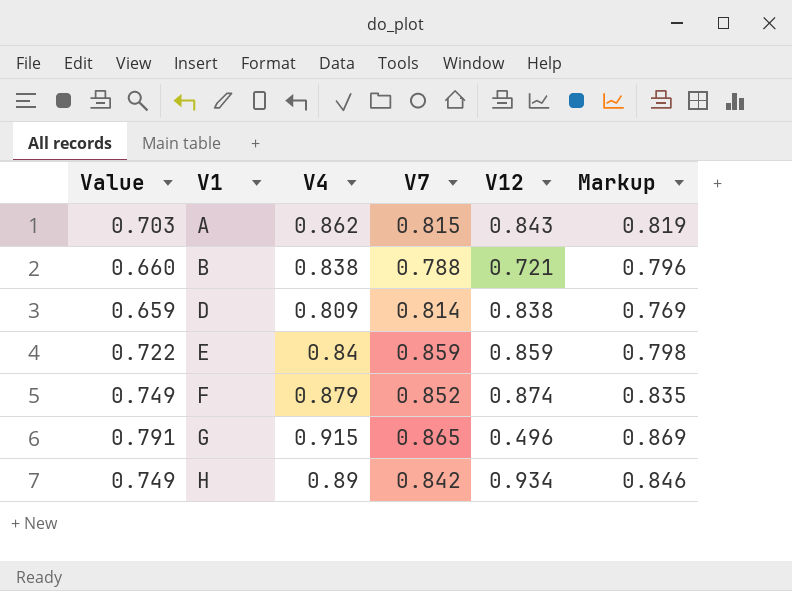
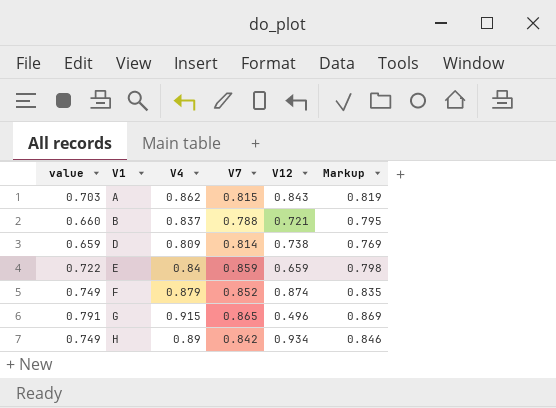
column name: Value -> value
B | V4: 0.838 -> 0.837
B | Markup: 0.796 -> 0.795
D | V12: 0.838 -> 0.738
E | V12: 0.859 -> 0.659

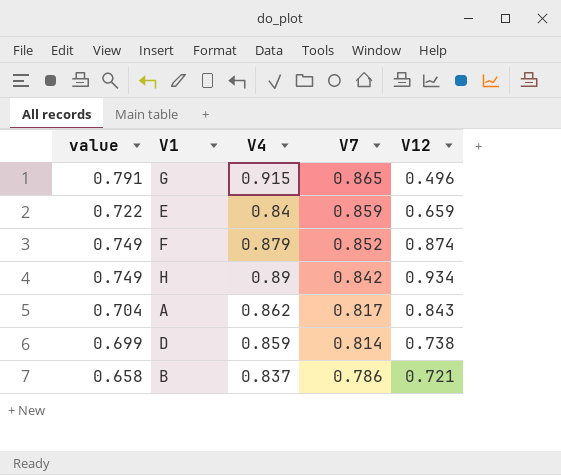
row order: V1 ascending -> V7 descending
column Markup | formula: [V4] * 0.95 -> none
A | value: 0.703 -> 0.704
A | V7: 0.815 -> 0.817
D | value: 0.659 -> 0.699
D | V4: 0.809 -> 0.859
B | value: 0.660 -> 0.658
B | V7: 0.788 -> 0.786

